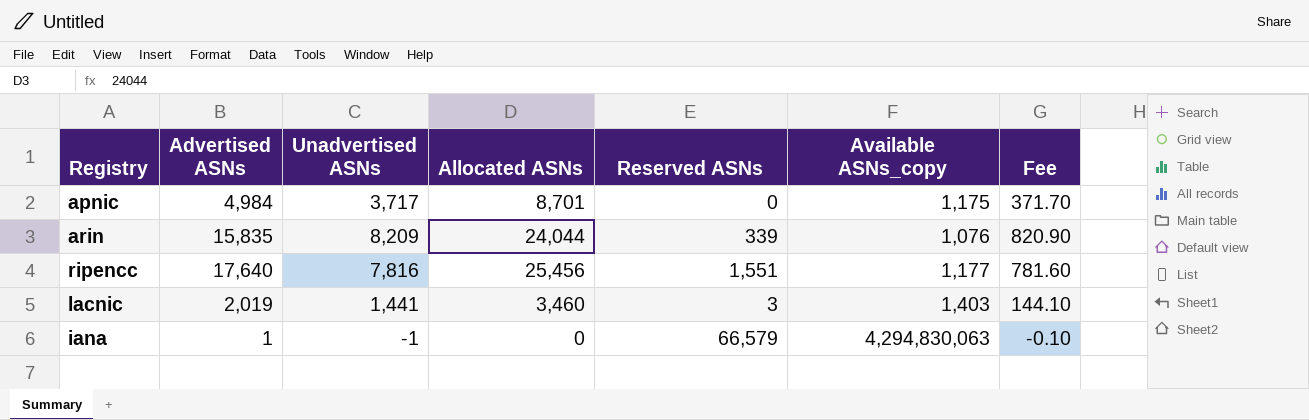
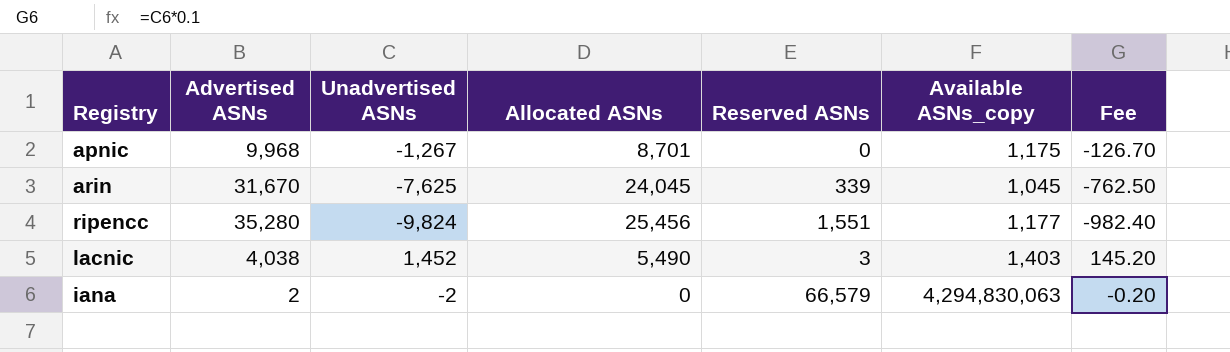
apnic | Advertised ASNs: 4,984 -> 9,968
apnic | Unadvertised ASNs: 3,717 -> -1,267
apnic | Fee: 371.70 -> -126.70
arin | Advertised ASNs: 15,835 -> 31,670
arin | Unadvertised ASNs: 8,209 -> -7,625
arin | Allocated ASNs: 24,044 -> 24,045
arin | Available ASNs_copy: 1,076 -> 1,045
arin | Fee: 820.90 -> -762.50
ripencc | Advertised ASNs: 17,640 -> 35,280
ripencc | Unadvertised ASNs: 7,816 -> -9,824
ripencc | Fee: 781.60 -> -982.40
lacnic | Advertised ASNs: 2,019 -> 4,038
lacnic | Unadvertised ASNs: 1,441 -> 1,452
lacnic | Allocated ASNs: 3,460 -> 5,490
lacnic | Fee: 144.10 -> 145.20
iana | Advertised ASNs: 1 -> 2
iana | Unadvertised ASNs: -1 -> -2
iana | Fee: -0.10 -> -0.20

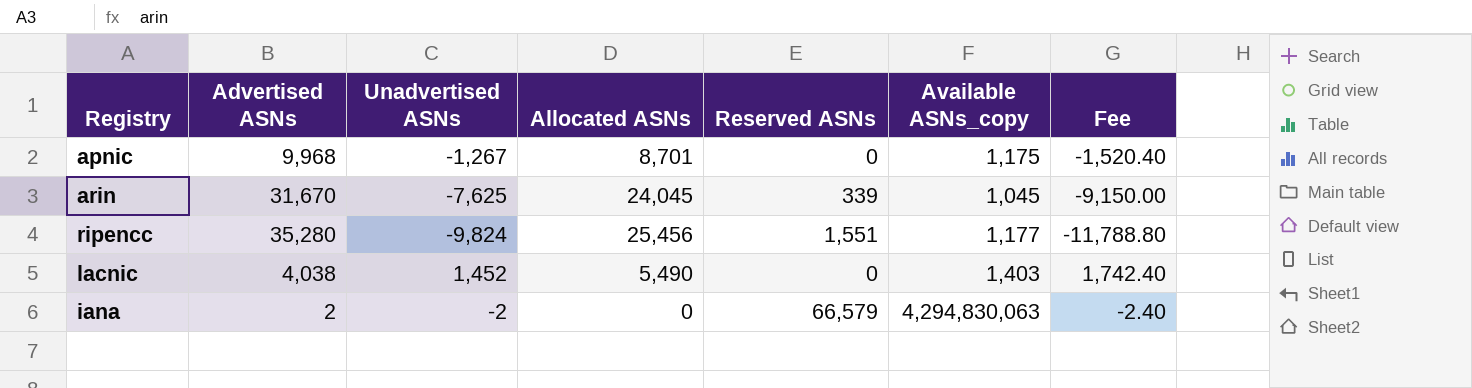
column Fee | formula: [Unadvertised ASNs] * 0.1 -> [Unadvertised ASNs] * 1.2
lacnic | Reserved ASNs: 3 -> 0

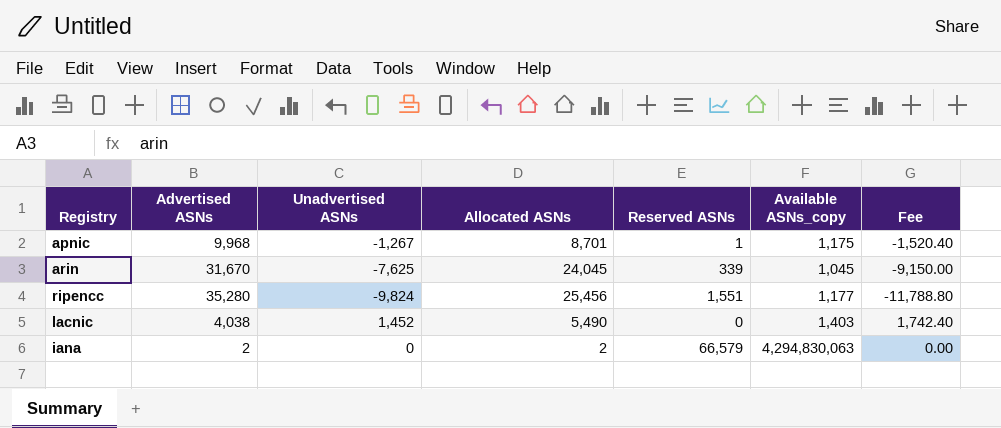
apnic | Reserved ASNs: 0 -> 1
iana | Unadvertised ASNs: -2 -> 0
iana | Allocated ASNs: 0 -> 2
iana | Fee: -2.40 -> 0.00

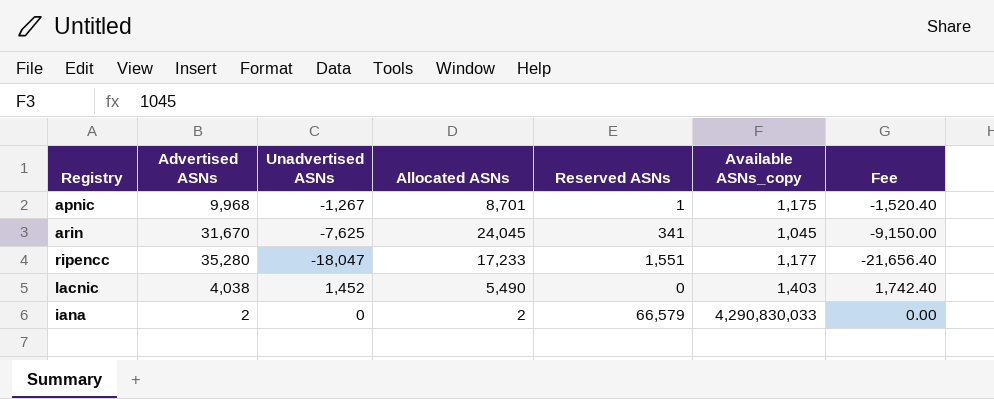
arin | Reserved ASNs: 339 -> 341
ripencc | Unadvertised ASNs: -9,824 -> -18,047
ripencc | Allocated ASNs: 25,456 -> 17,233
ripencc | Fee: -11,788.80 -> -21,656.40
iana | Available ASNs_copy: 4,294,830,063 -> 4,290,830,033

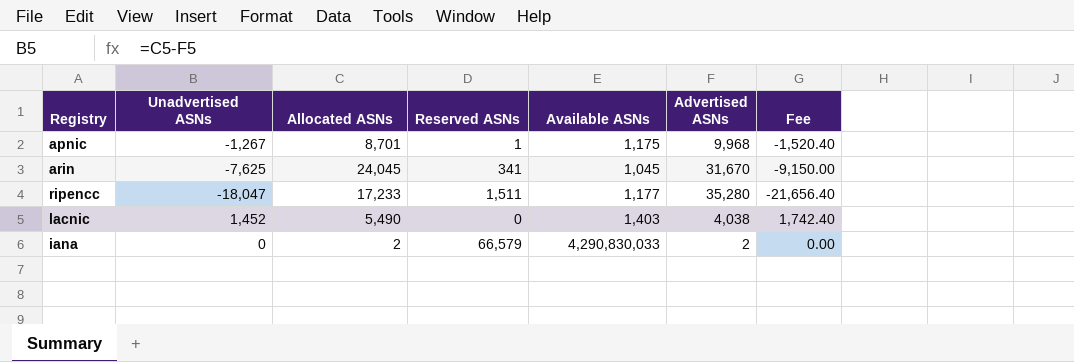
column name: Available ASNs_copy -> Available ASNs
column Advertised ASNs | position: 2 -> 6
ripencc | Reserved ASNs: 1,551 -> 1,511

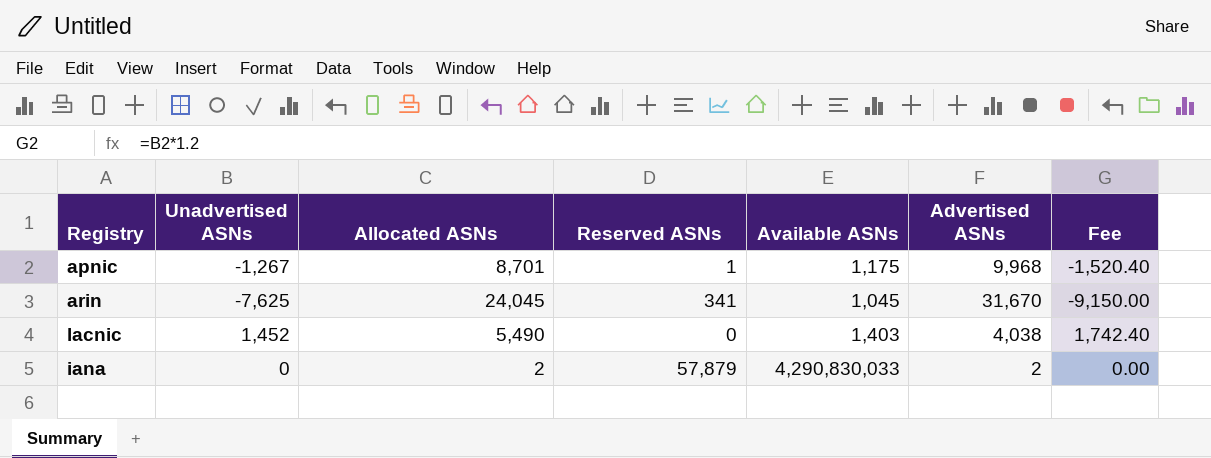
row ripencc: -18,047 | 17,233 | 1,511 | 1,177 | 35,280 | -21,656.40 -> none
iana | Reserved ASNs: 66,579 -> 57,879

